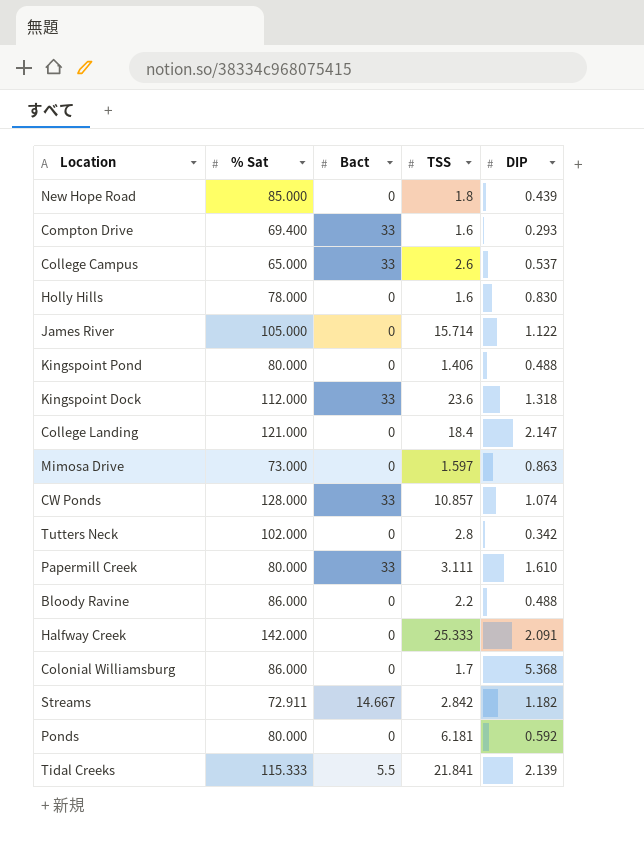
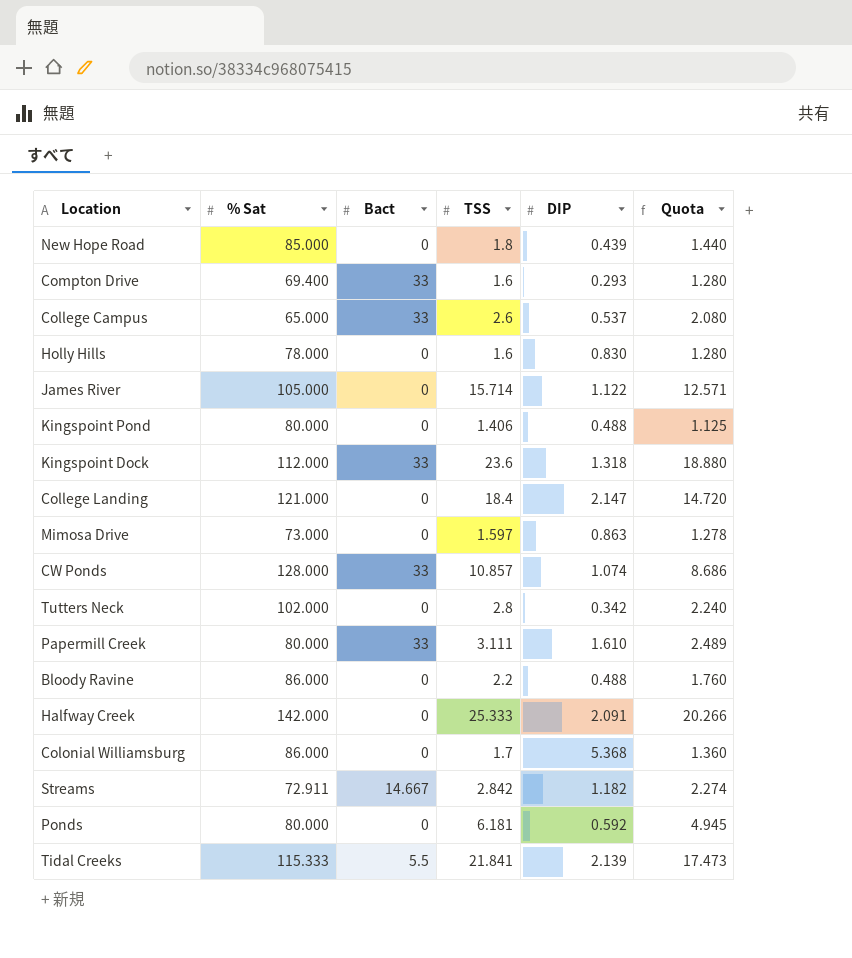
column Quota | formula: none -> [TSS] * 0.8

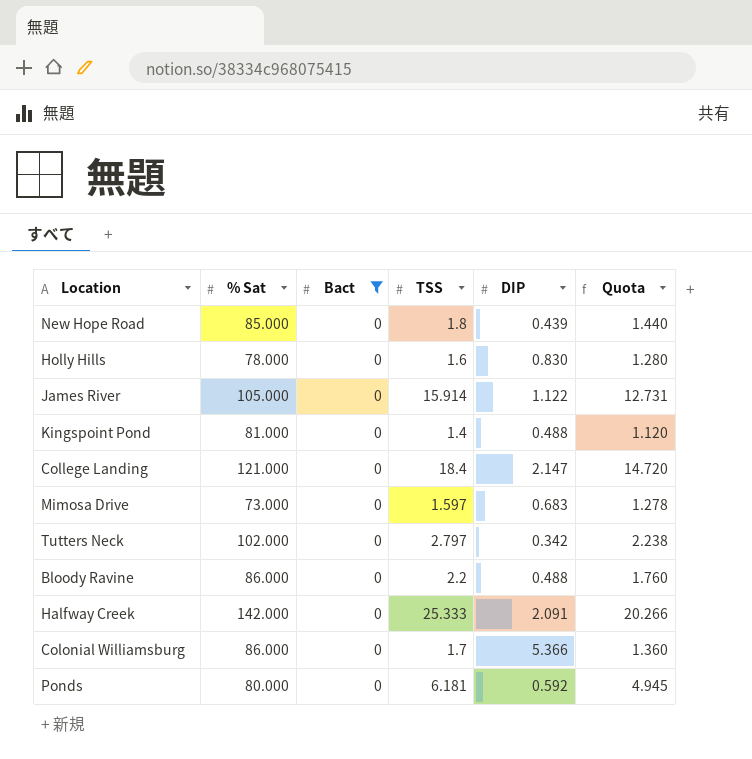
filter: none -> Bact = 0
James River | TSS: 15.714 -> 15.914
James River | Quota: 12.571 -> 12.731
Kingspoint Pond | % Sat: 80.000 -> 81.000
Kingspoint Pond | TSS: 1.406 -> 1.4
Kingspoint Pond | Quota: 1.125 -> 1.120
Mimosa Drive | DIP: 0.863 -> 0.683
Tutters Neck | TSS: 2.8 -> 2.797
Tutters Neck | Quota: 2.240 -> 2.238
Colonial Williamsburg | DIP: 5.368 -> 5.366

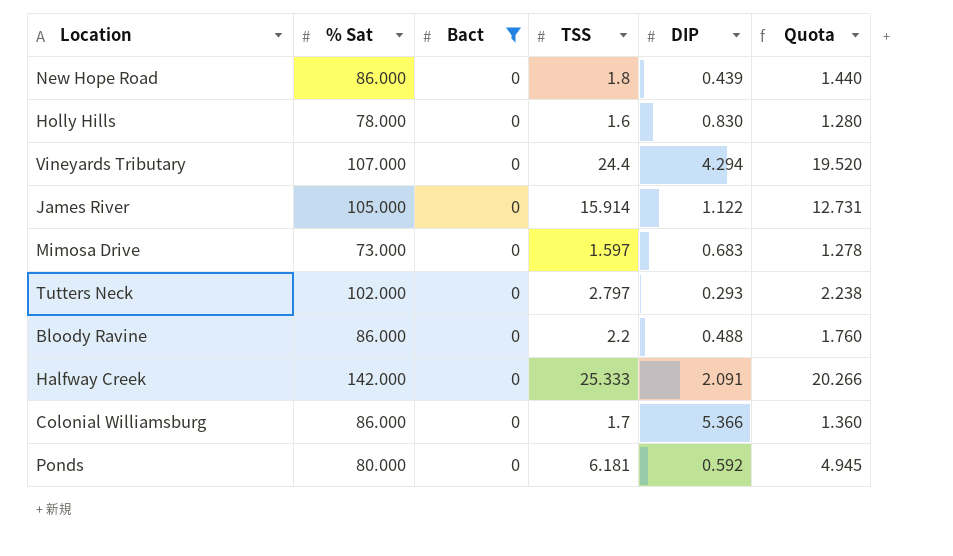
row Kingspoint Pond: 81.000 | 0 | 1.4 | 0.488 | 1.120 -> none
row College Landing: 121.000 | 0 | 18.4 | 2.147 | 14.720 -> none
New Hope Road | % Sat: 85.000 -> 86.000
row Vineyards Tributary: none -> 107.000 | 0 | 24.4 | 4.294 | 19.520
Tutters Neck | DIP: 0.342 -> 0.293

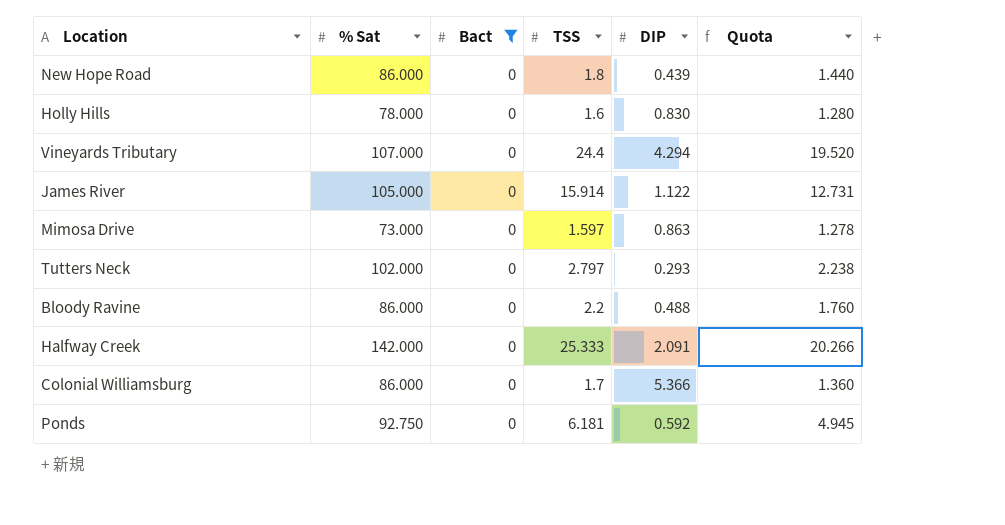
Mimosa Drive | DIP: 0.683 -> 0.863
Ponds | % Sat: 80.000 -> 92.750

